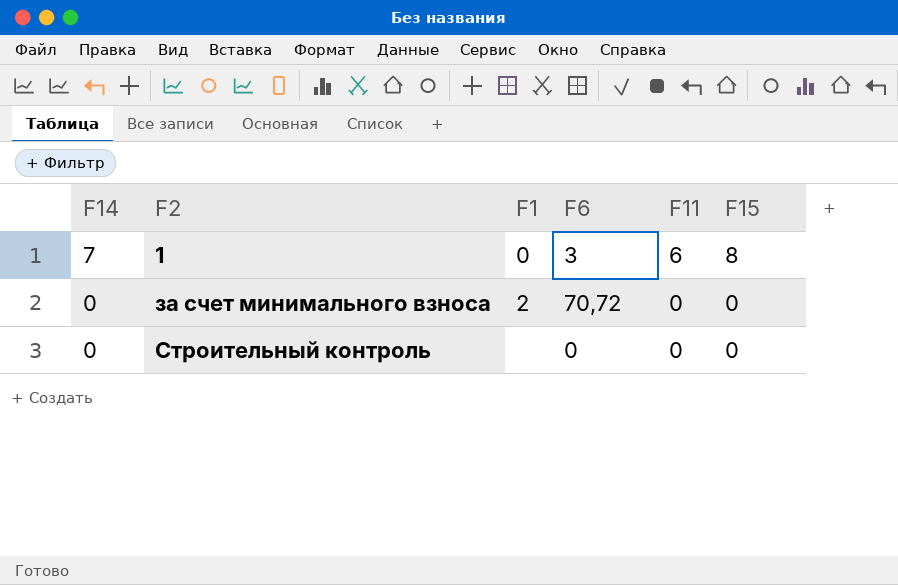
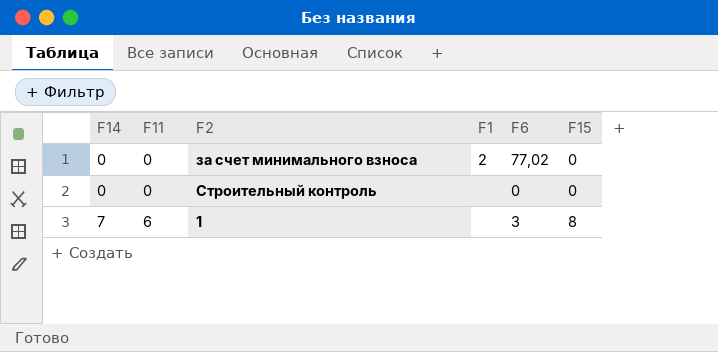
row order: F14 descending -> F14 ascending
column F11 | position: 5 -> 2
за счет минимального взноса | F6: 70,72 -> 77,02
1 | F1: 0 -> none

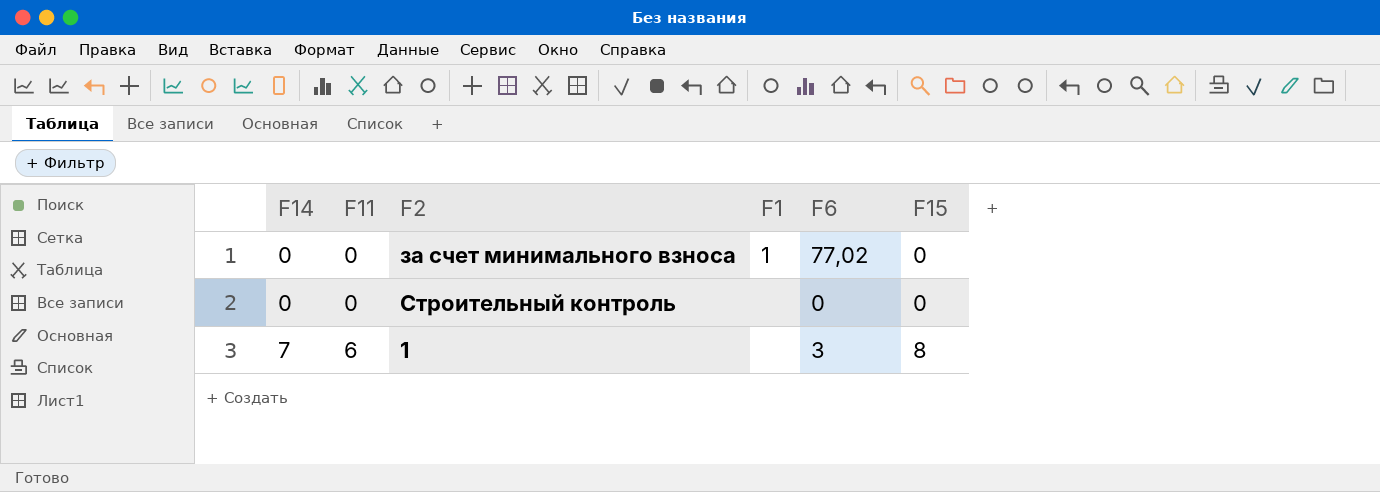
за счет минимального взноса | F1: 2 -> 1

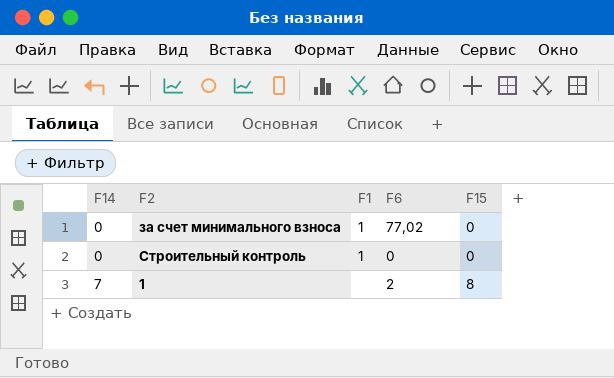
column F11 | position: 2 -> none
Строительный контроль | F1: none -> 1
1 | F6: 3 -> 2

